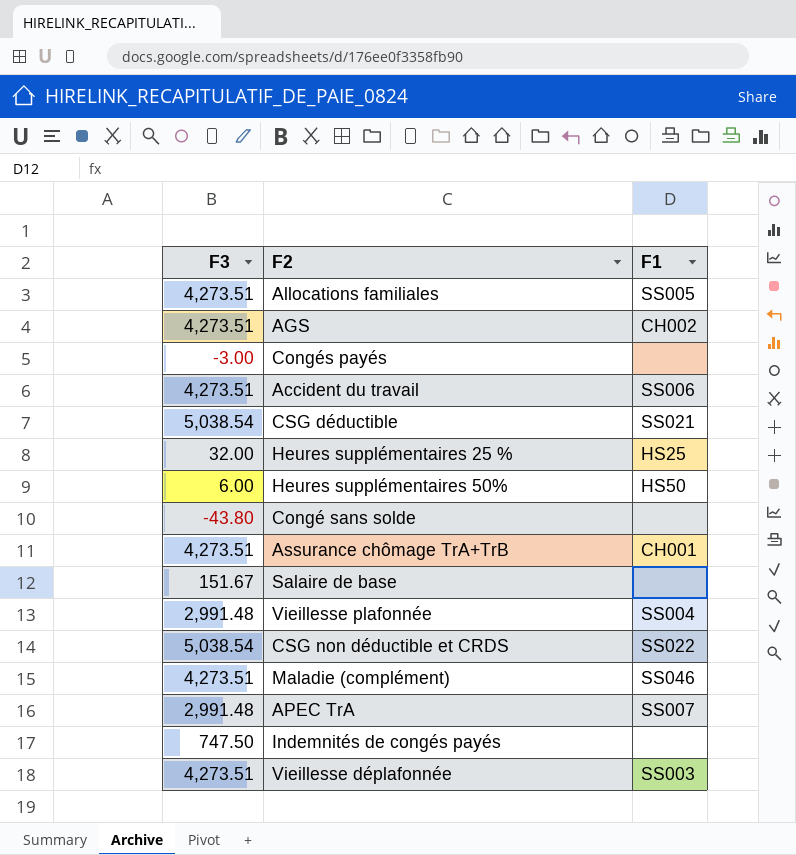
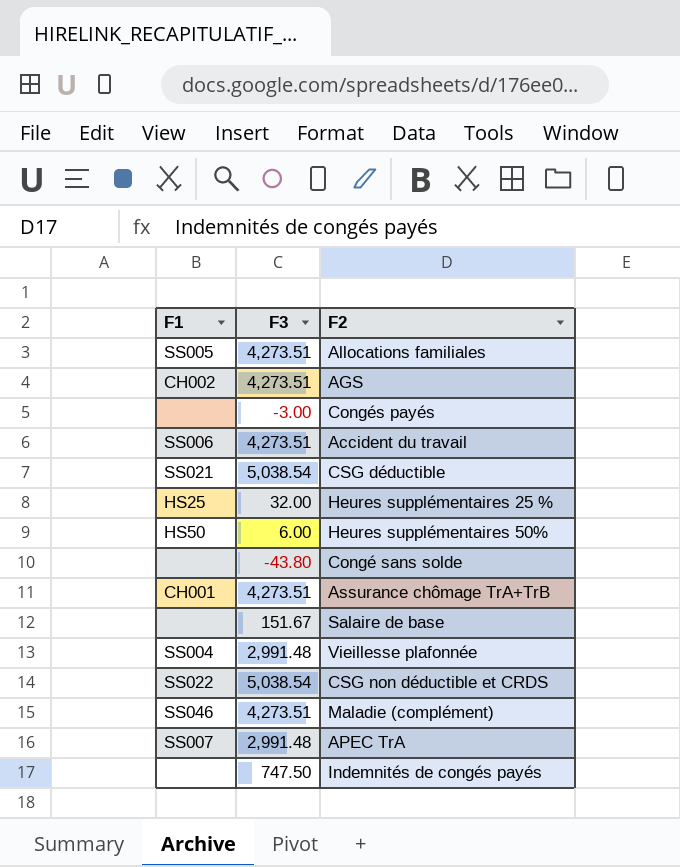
column F1 | position: 3 -> 1
row Vieillesse déplafonnée: 4,273.51 | SS003 -> none

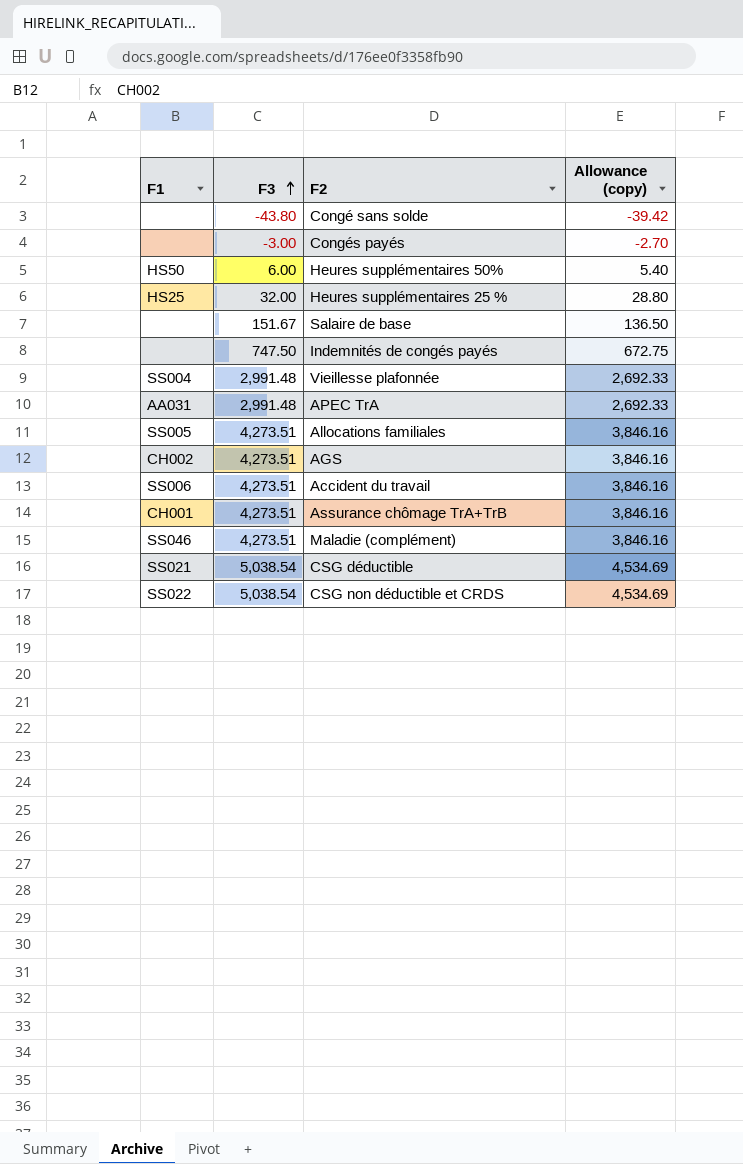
row order: none -> F3 ascending
column Allowance (copy) | formula: none -> [F3] * 0.9
APEC TrA | F1: SS007 -> AA031

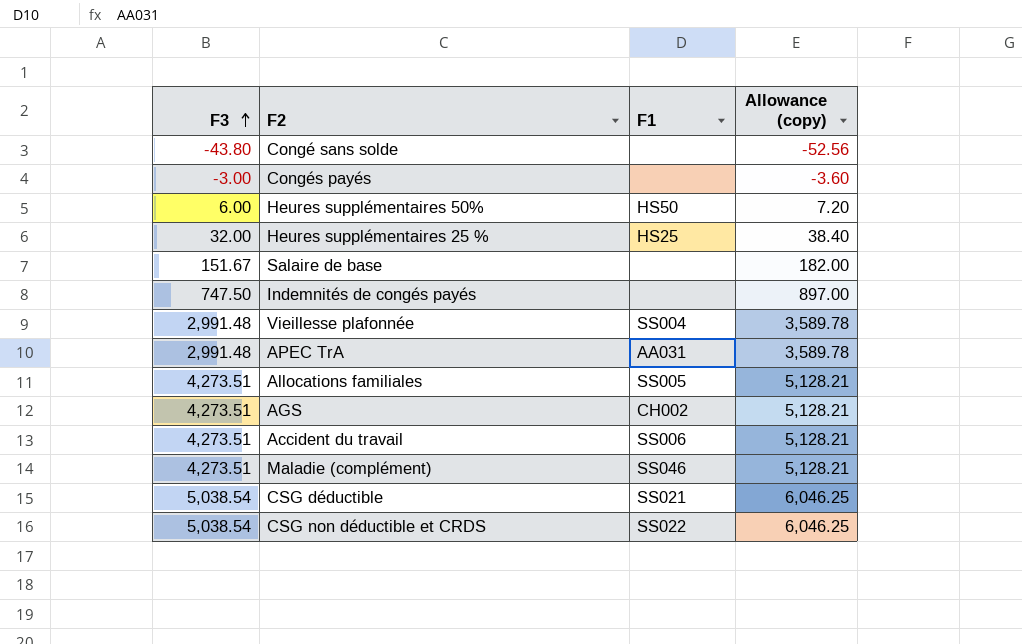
column F1 | position: 1 -> 3
column Allowance (copy) | formula: [F3] * 0.9 -> [F3] * 1.2
row Assurance chômage TrA+TrB: CH001 | 4,273.51 | 3,846.16 -> none

